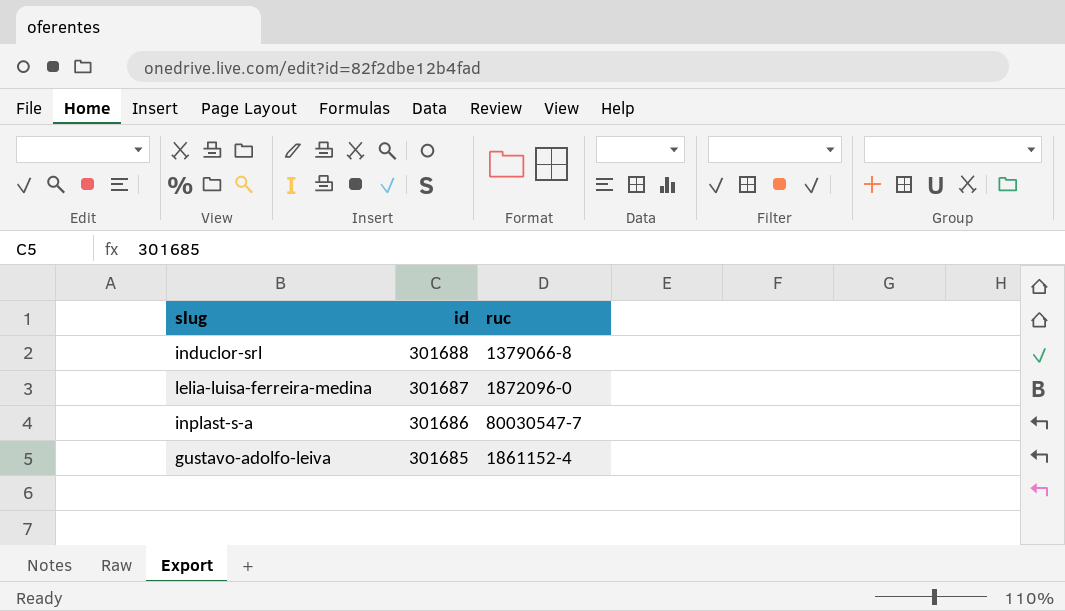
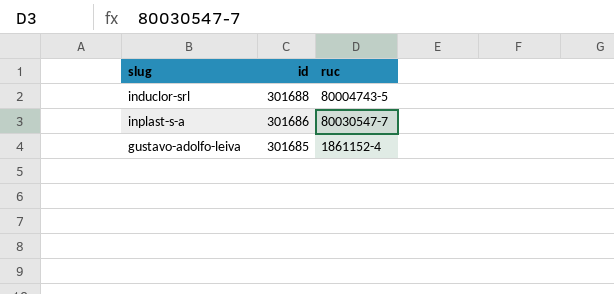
row lelia-luisa-ferreira-medina: 301687 | 1872096-0 -> none
induclor-srl | ruc: 1379066-8 -> 80004743-5

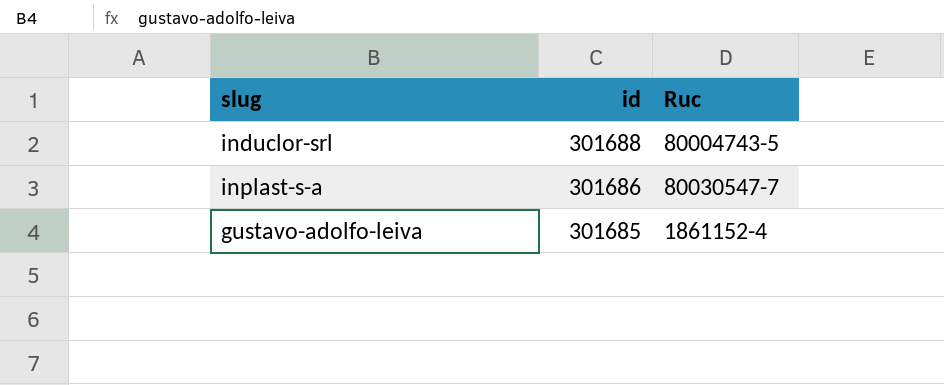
column name: ruc -> Ruc

